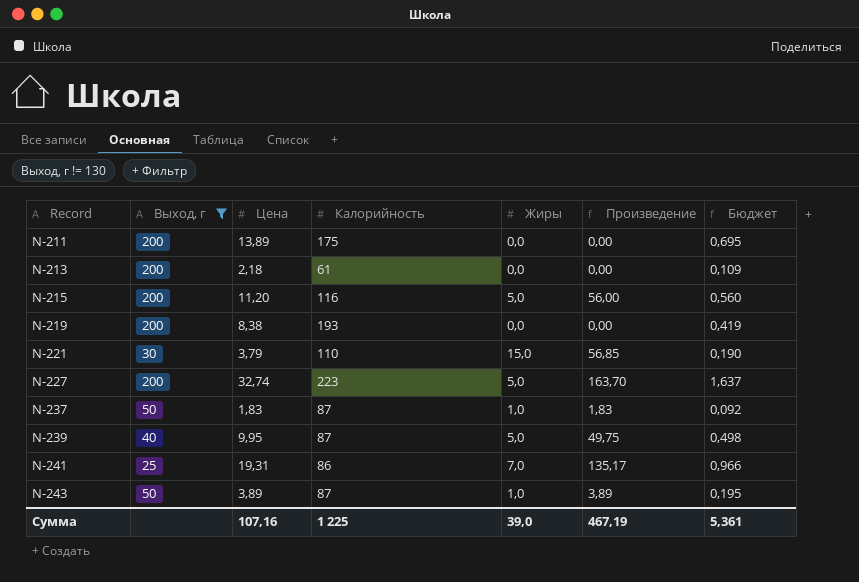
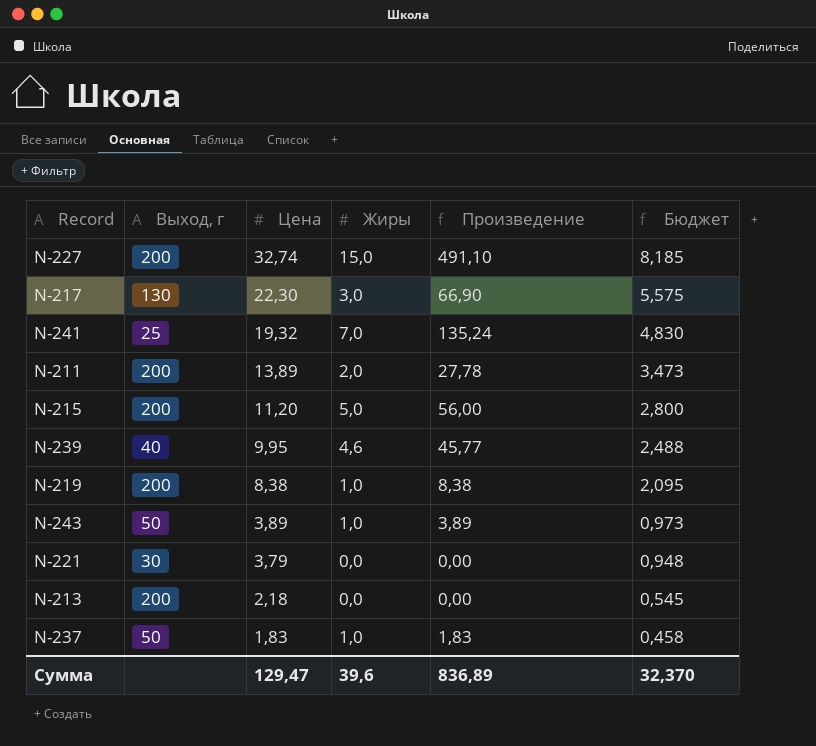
filter: Выход, г != 130 -> none
row order: Record ascending -> Цена descending
column Калорийность | position: 4 -> none
column Бюджет | formula: [Цена] * 0,05 -> [Цена] * 0,25
N-227 | Жиры: 5,0 -> 15,0
N-227 | Произведение: 163,70 -> 491,10
N-241 | Цена: 19,31 -> 19,32
N-241 | Произведение: 135,17 -> 135,24
N-211 | Жиры: 0,0 -> 2,0
N-211 | Произведение: 0,00 -> 27,78
N-239 | Жиры: 5,0 -> 4,6
N-239 | Произведение: 49,75 -> 45,77
N-219 | Жиры: 0,0 -> 1,0
N-219 | Произведение: 0,00 -> 8,38
N-221 | Жиры: 15,0 -> 0,0
N-221 | Произведение: 56,85 -> 0,00
Сумма | Цена: 107,16 -> 129,47
Сумма | Жиры: 39,0 -> 39,6
Сумма | Произведение: 467,19 -> 836,89
Сумма | Бюджет: 5,361 -> 32,370

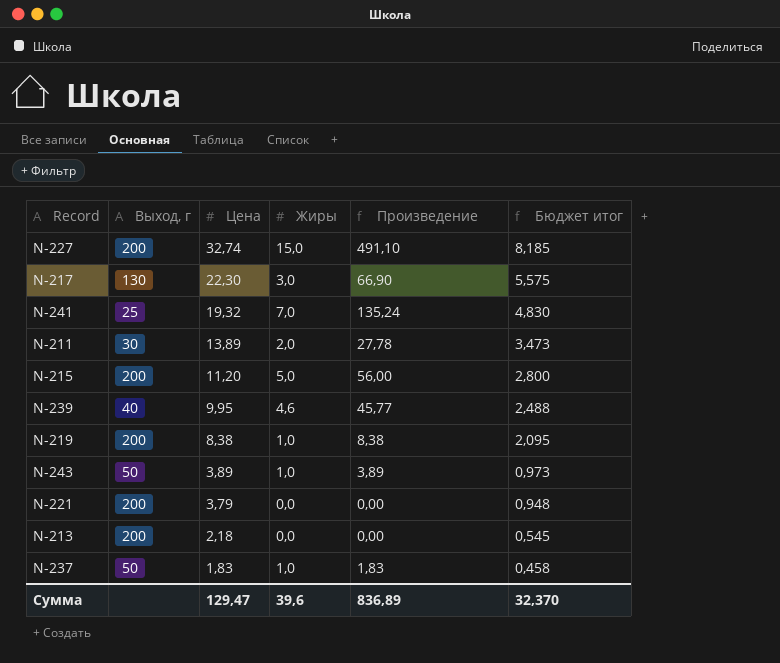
column name: Бюджет -> Бюджет итог
N-211 | Выход, г: 200 -> 30
N-221 | Выход, г: 30 -> 200

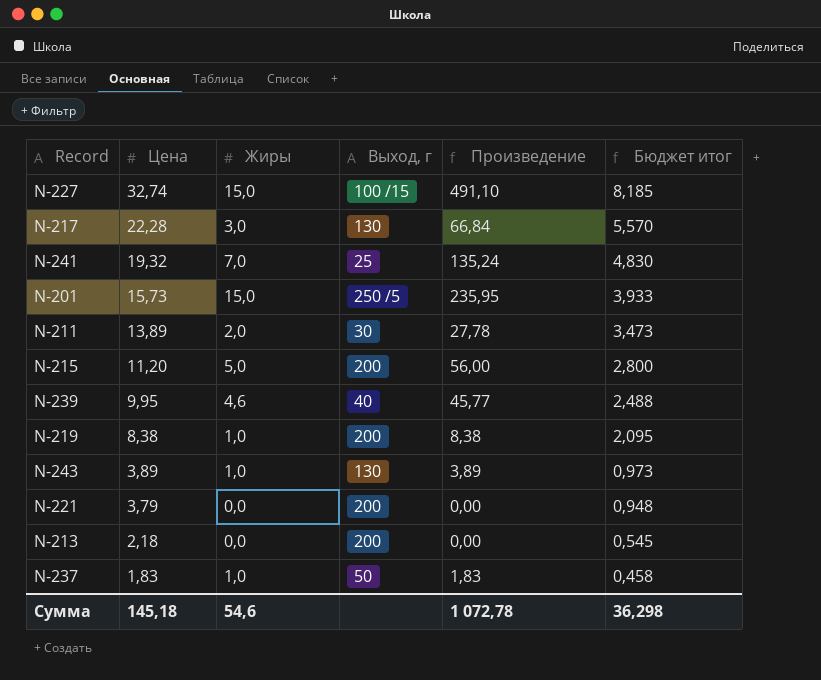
column Выход, г | position: 2 -> 4
N-227 | Выход, г: 200 -> 100 /15
N-217 | Цена: 22,30 -> 22,28
N-217 | Произведение: 66,90 -> 66,84
N-217 | Бюджет итог: 5,575 -> 5,570
row N-201: none -> 15,73 | 15,0 | 250 /5 | 235,95 | 3,933
N-243 | Выход, г: 50 -> 130
Сумма | Цена: 129,47 -> 145,18
Сумма | Жиры: 39,6 -> 54,6
Сумма | Произведение: 836,89 -> 1 072,78
Сумма | Бюджет итог: 32,370 -> 36,298

